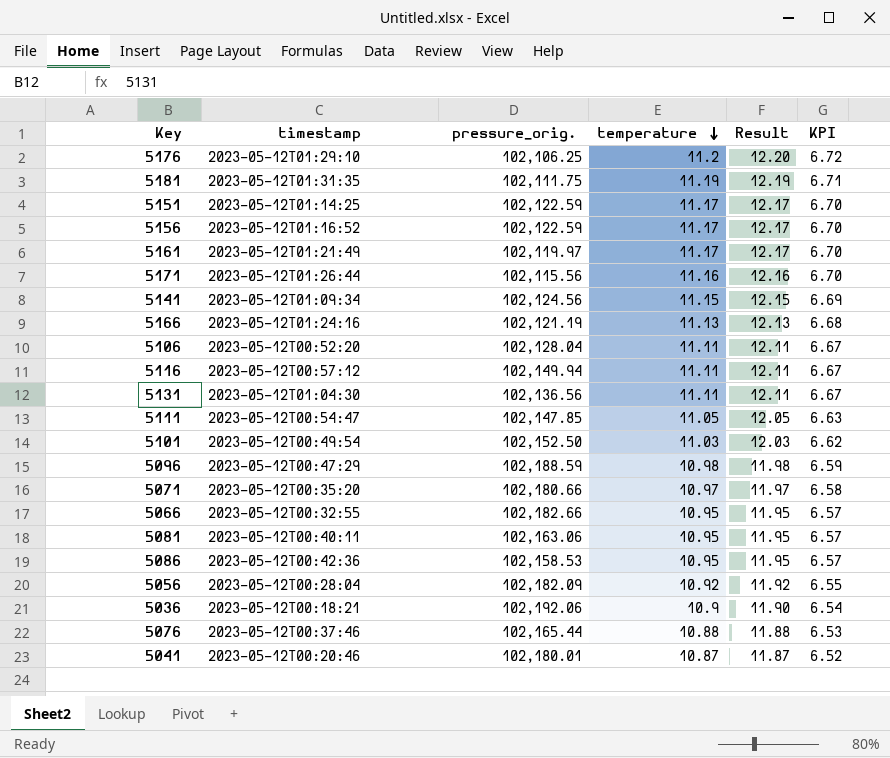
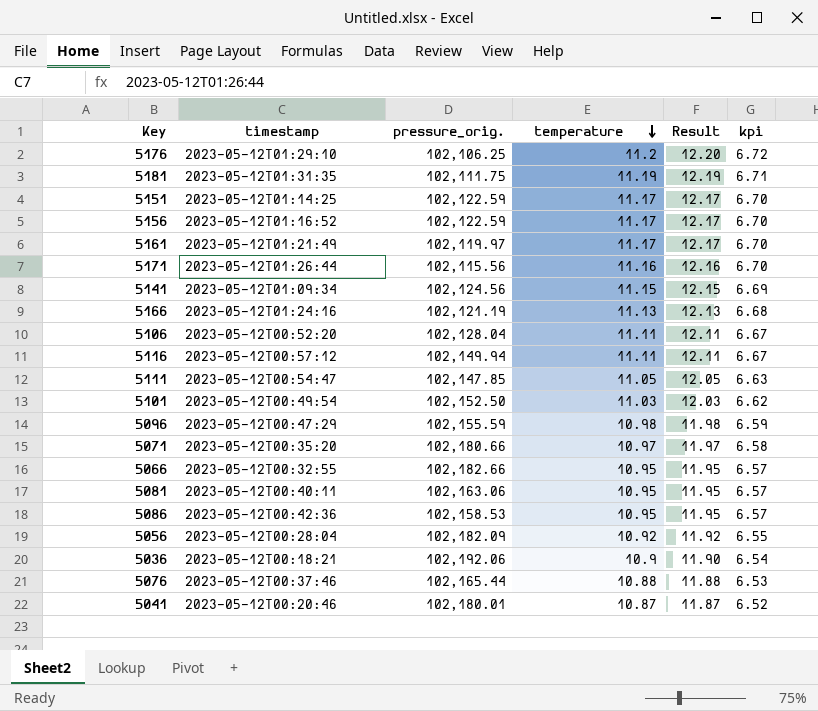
column name: KPI -> kpi
row 5131: 2023-05-12T01:04:30 | 102,136.56 | 11.11 | 12.11 | 6.67 -> none
5096 | pressure_orig.: 102,188.59 -> 102,155.59

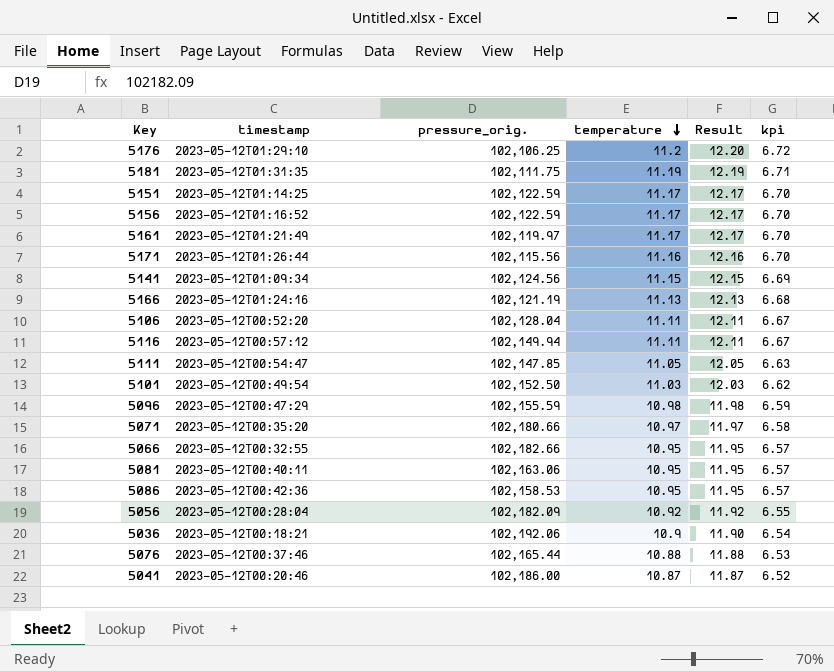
5041 | pressure_orig.: 102,180.01 -> 102,186.00

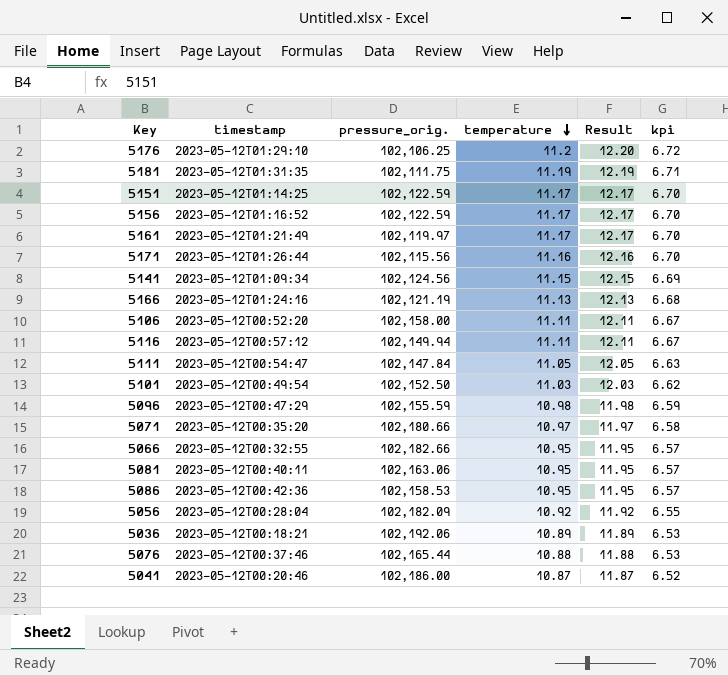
5106 | pressure_orig.: 102,128.04 -> 102,158.00
5111 | pressure_orig.: 102,147.85 -> 102,147.84
5036 | temperature: 10.9 -> 10.89
5036 | Result: 11.90 -> 11.89
5036 | kpi: 6.54 -> 6.53

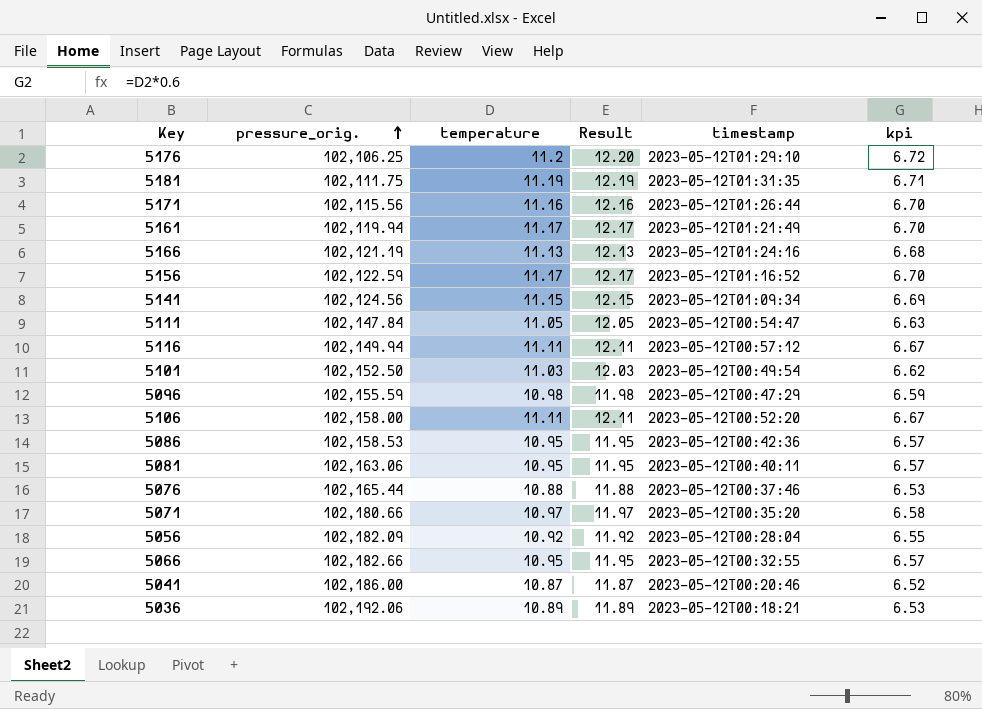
row order: temperature descending -> pressure_orig. ascending
column timestamp | position: 2 -> 5
row 5151: 2023-05-12T01:14:25 | 102,122.59 | 11.17 | 12.17 | 6.70 -> none
5161 | pressure_orig.: 102,119.97 -> 102,119.94

